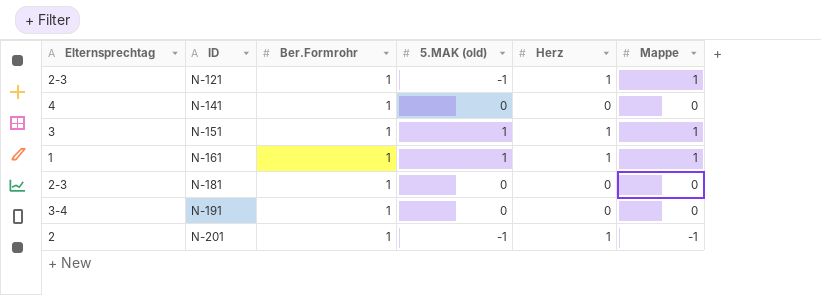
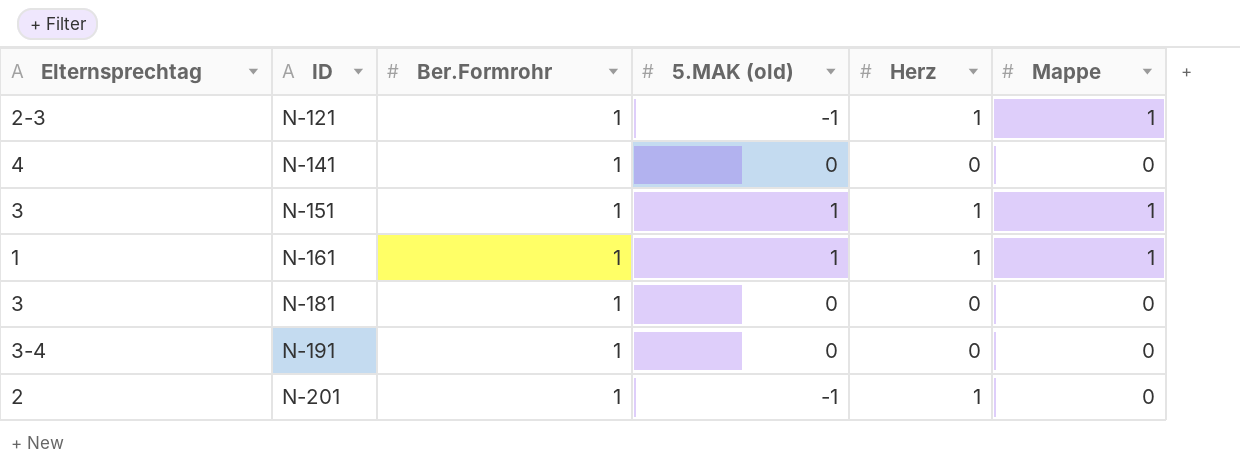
N-181 | Elternsprechtag: 2-3 -> 3
N-201 | Mappe: -1 -> 0

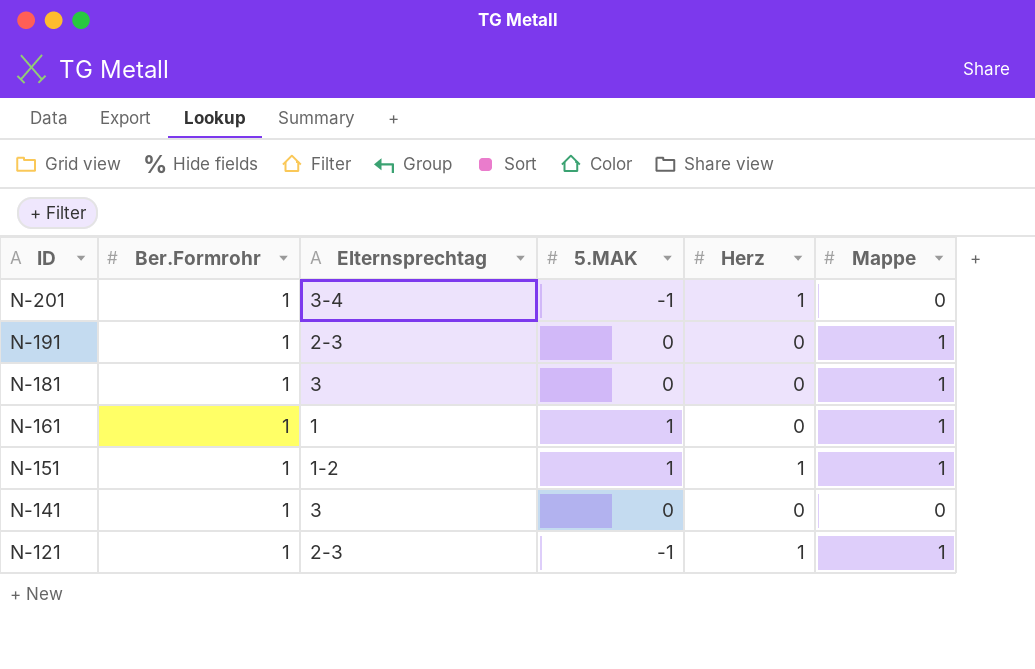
row order: ID ascending -> ID descending
column Elternsprechtag | position: 1 -> 3
column name: 5.MAK (old) -> 5.MAK
N-201 | Elternsprechtag: 2 -> 3-4
N-191 | Elternsprechtag: 3-4 -> 2-3
N-191 | Mappe: 0 -> 1
N-181 | Mappe: 0 -> 1
N-161 | Herz: 1 -> 0
N-151 | Elternsprechtag: 3 -> 1-2
N-141 | Elternsprechtag: 4 -> 3

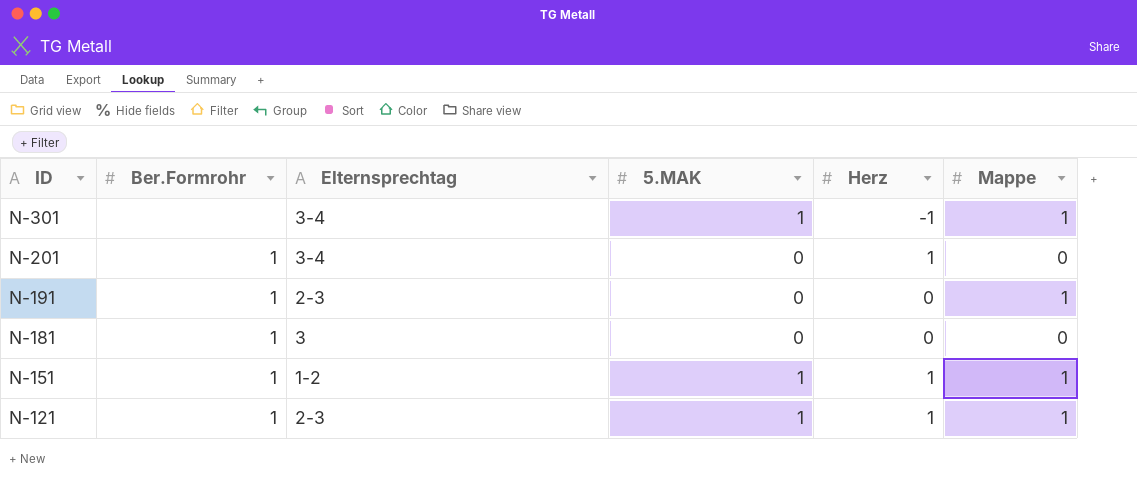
row N-161: 1 | 1 | 1 | 0 | 1 -> none
row N-141: 1 | 3 | 0 | 0 | 0 -> none
row N-301: none -> none | 3-4 | 1 | -1 | 1
N-201 | 5.MAK: -1 -> 0
N-181 | Mappe: 1 -> 0
N-121 | 5.MAK: -1 -> 1

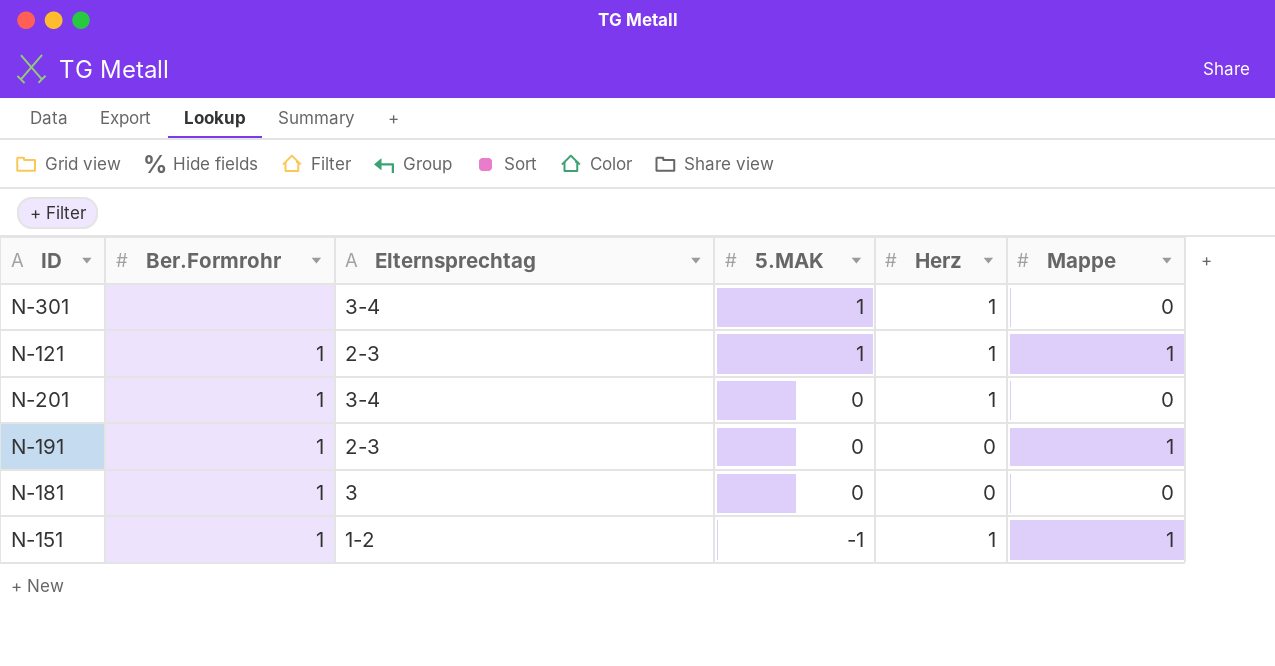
row order: ID descending -> 5.MAK descending
N-301 | Herz: -1 -> 1
N-301 | Mappe: 1 -> 0
N-151 | 5.MAK: 1 -> -1

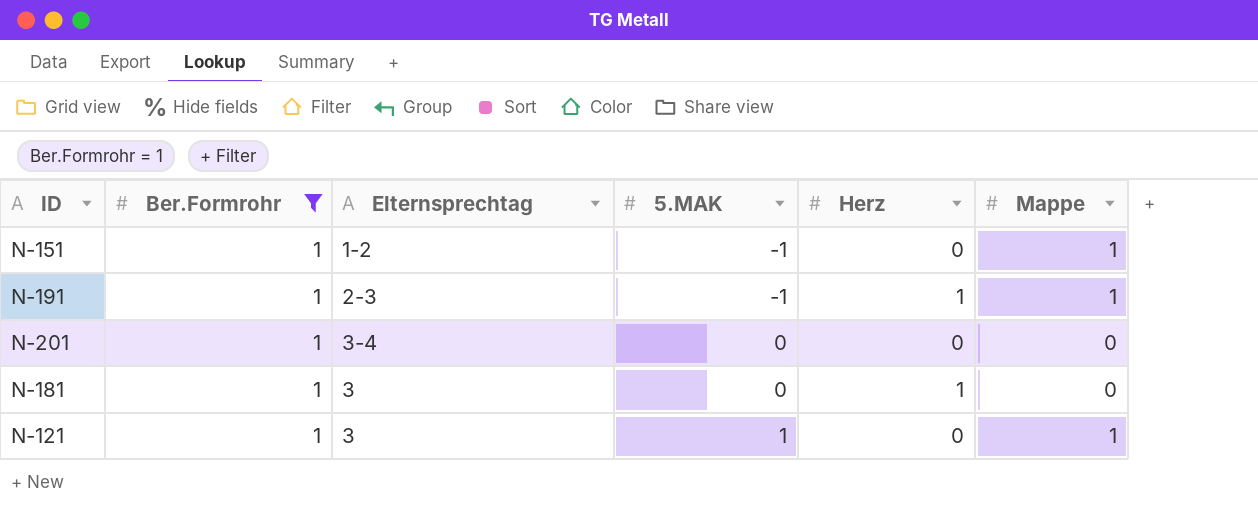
filter: none -> Ber.Formrohr = 1
row order: 5.MAK descending -> 5.MAK ascending
N-151 | Herz: 1 -> 0
N-191 | 5.MAK: 0 -> -1
N-191 | Herz: 0 -> 1
N-201 | Herz: 1 -> 0
N-181 | Herz: 0 -> 1
N-121 | Elternsprechtag: 2-3 -> 3
N-121 | Herz: 1 -> 0

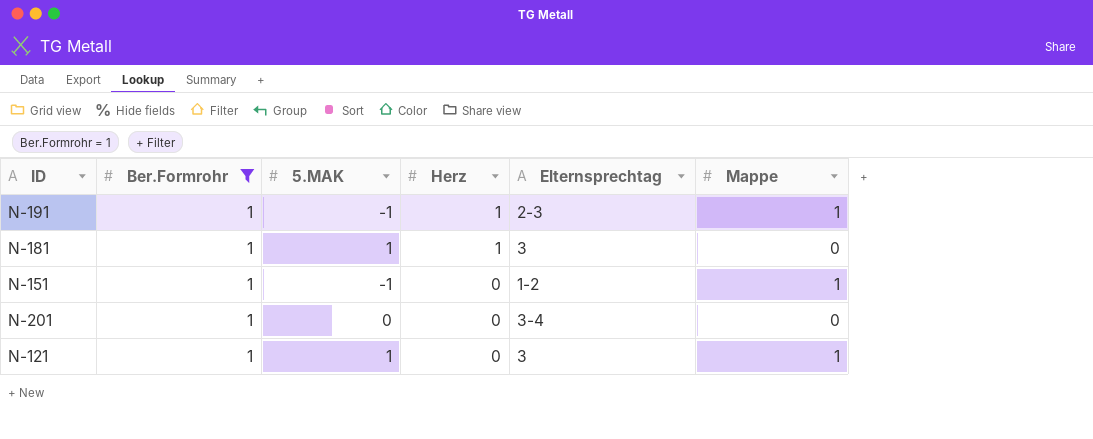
row order: 5.MAK ascending -> Herz descending
column Elternsprechtag | position: 3 -> 5
N-181 | 5.MAK: 0 -> 1

